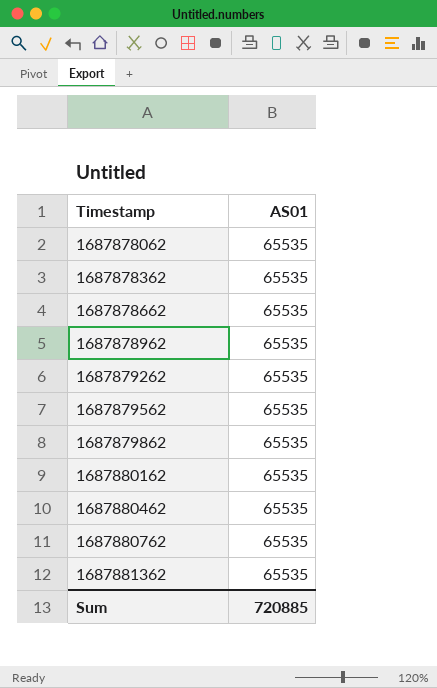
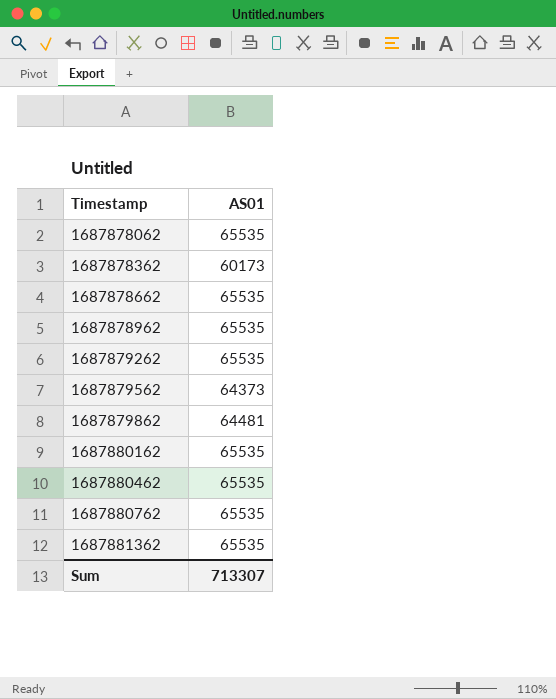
1687878362 | AS01: 65535 -> 60173
1687879562 | AS01: 65535 -> 64373
1687879862 | AS01: 65535 -> 64481
Sum | AS01: 720885 -> 713307

